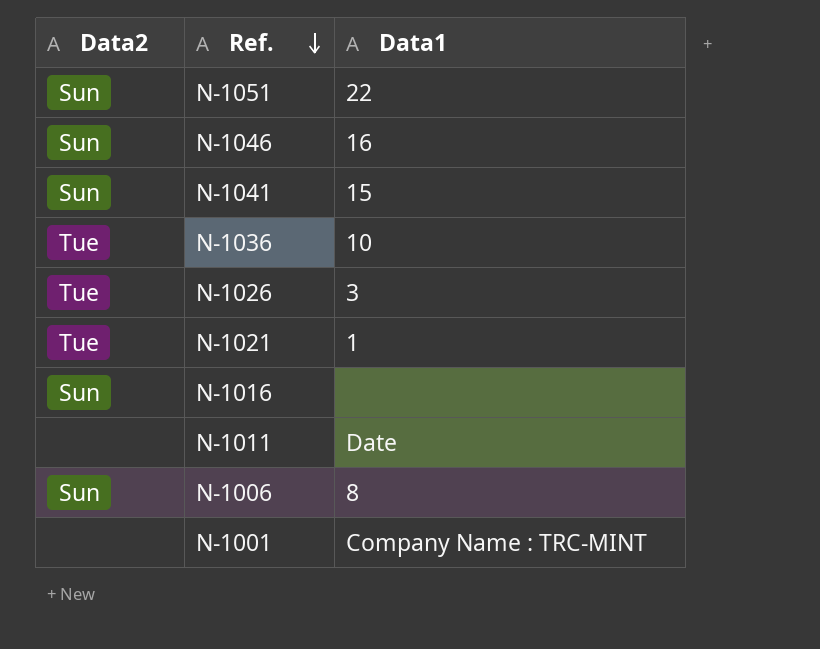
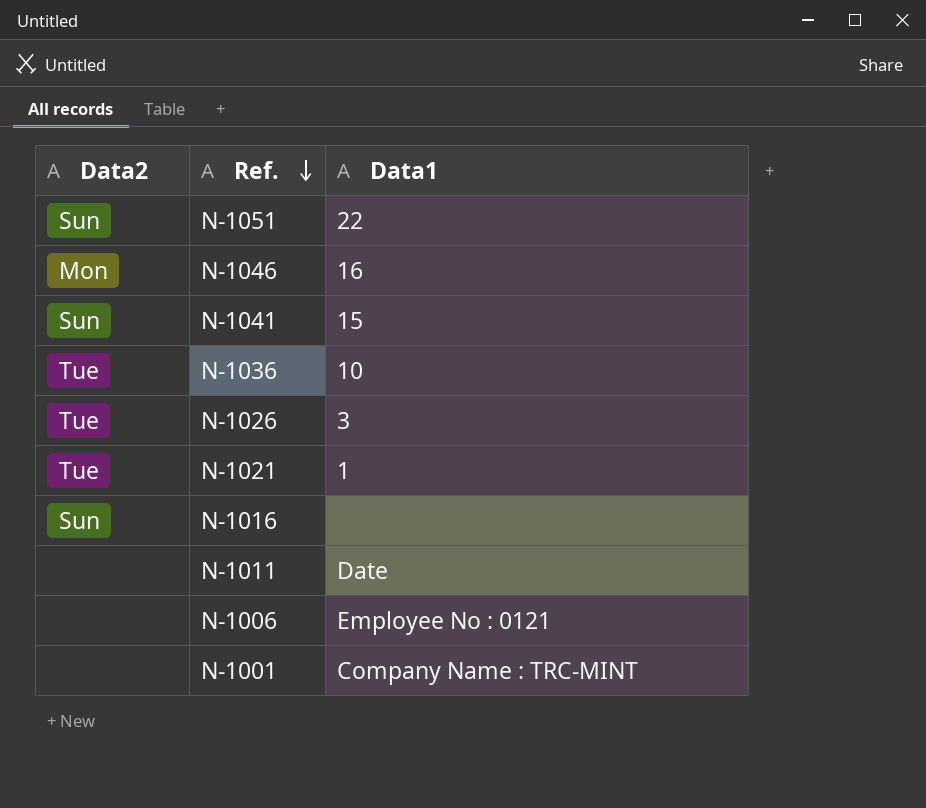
N-1046 | Data2: Sun -> Mon
N-1006 | Data2: Sun -> none
N-1006 | Data1: 8 -> Employee No : 0121

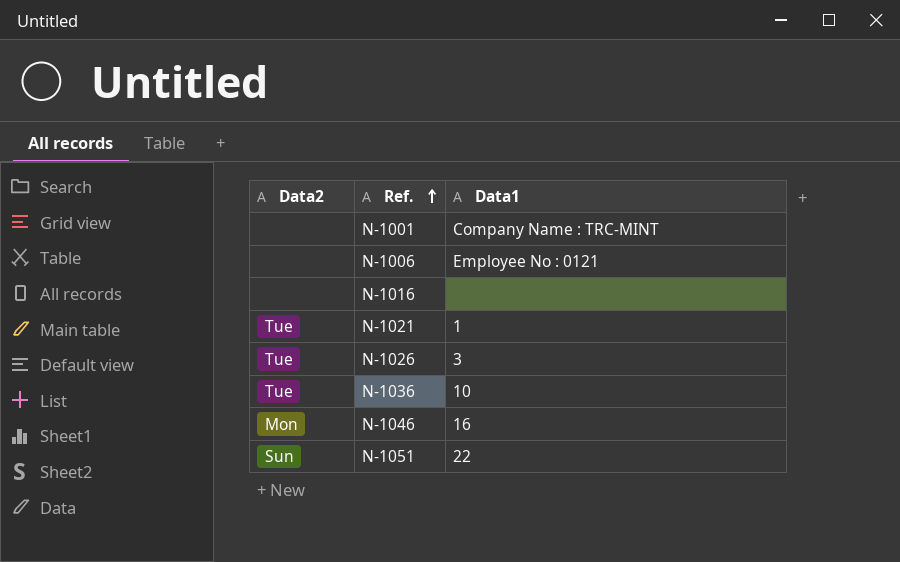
row order: Ref. descending -> Ref. ascending
row N-1041: Sun | 15 -> none
row N-1011: none | Date -> none
N-1016 | Data2: Sun -> none

